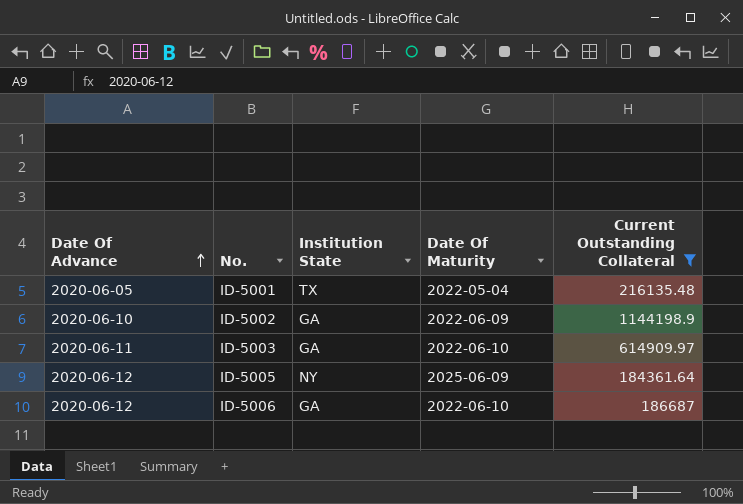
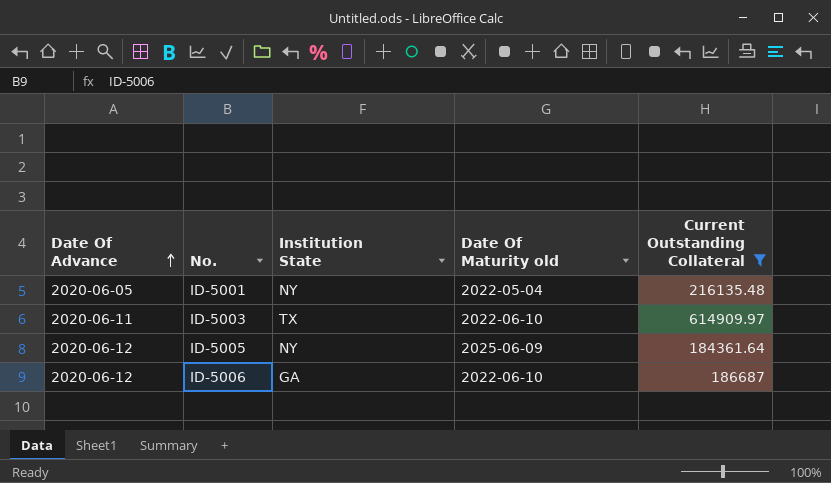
column name: Date Of Maturity -> Date Of Maturity old
row ID-5002: 2020-06-10 | GA | 2022-06-09 | 1144198.9 -> none
ID-5001 | Institution State: TX -> NY
ID-5003 | Institution State: GA -> TX

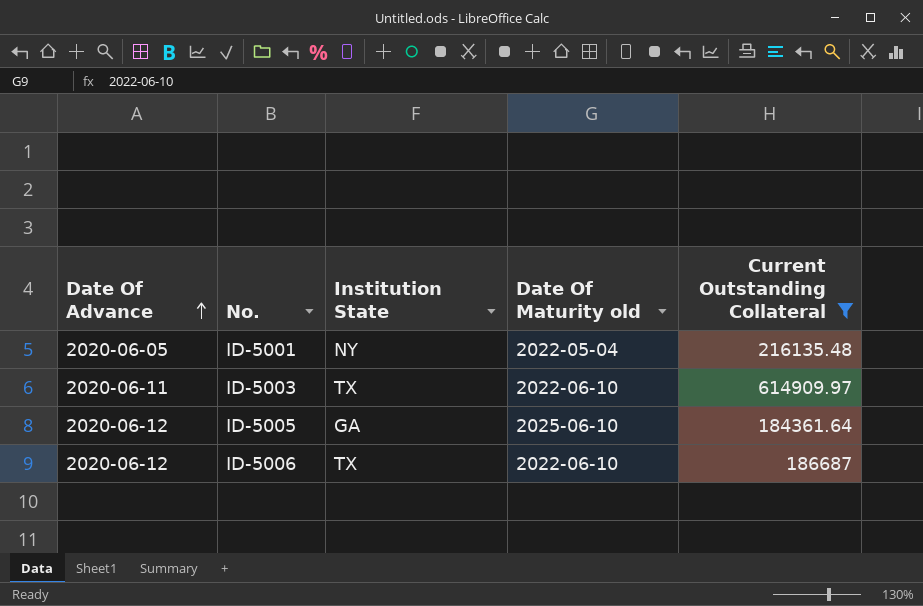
ID-5005 | Institution State: NY -> GA
ID-5005 | Date Of Maturity old: 2025-06-09 -> 2025-06-10
ID-5006 | Institution State: GA -> TX

